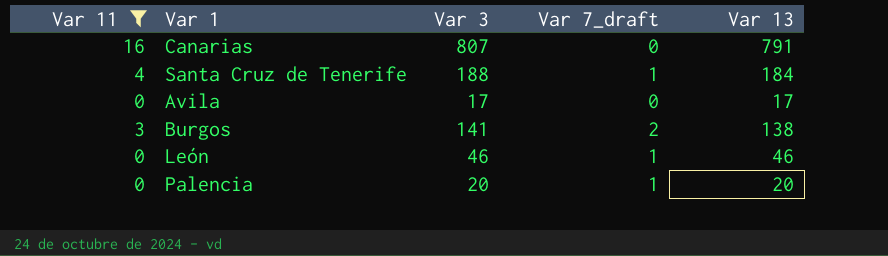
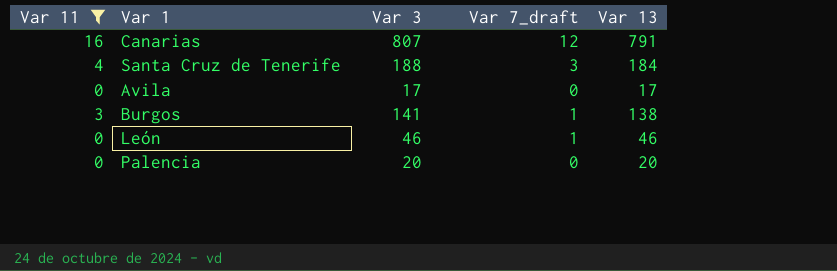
Canarias | Var 7_draft: 0 -> 12
Santa Cruz de Tenerife | Var 7_draft: 1 -> 3
Burgos | Var 7_draft: 2 -> 1
Palencia | Var 7_draft: 1 -> 0

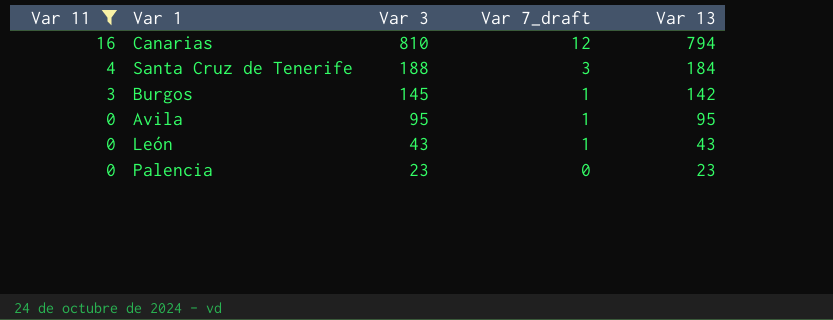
row order: none -> Var 11 descending
Canarias | Var 3: 807 -> 810
Canarias | Var 13: 791 -> 794
Burgos | Var 3: 141 -> 145
Burgos | Var 13: 138 -> 142
Avila | Var 3: 17 -> 95
Avila | Var 7_draft: 0 -> 1
Avila | Var 13: 17 -> 95
León | Var 3: 46 -> 43
León | Var 13: 46 -> 43
Palencia | Var 3: 20 -> 23
Palencia | Var 13: 20 -> 23

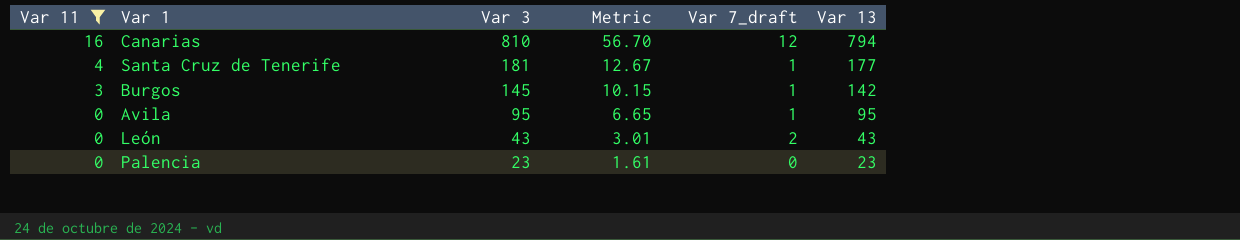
column Metric | formula: none -> [Var 3] * 0.07
Santa Cruz de Tenerife | Var 3: 188 -> 181
Santa Cruz de Tenerife | Var 7_draft: 3 -> 1
Santa Cruz de Tenerife | Var 13: 184 -> 177
León | Var 7_draft: 1 -> 2

